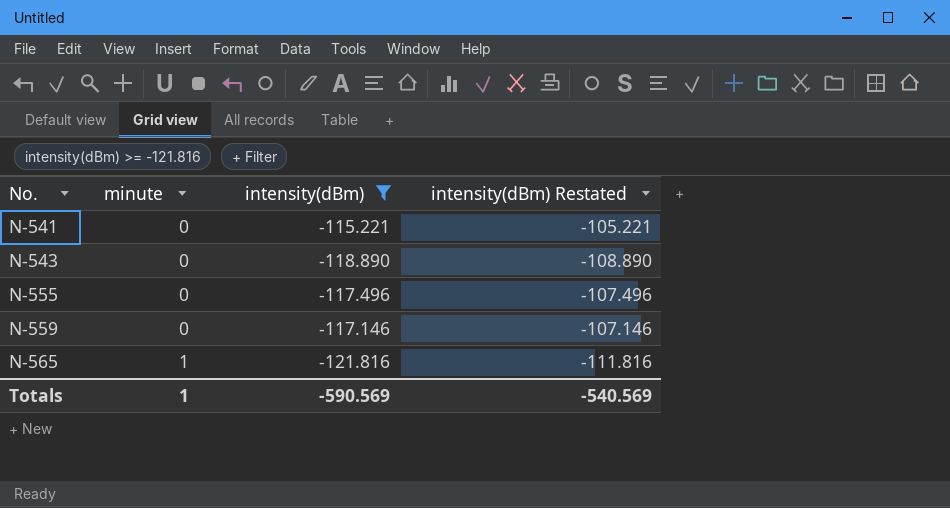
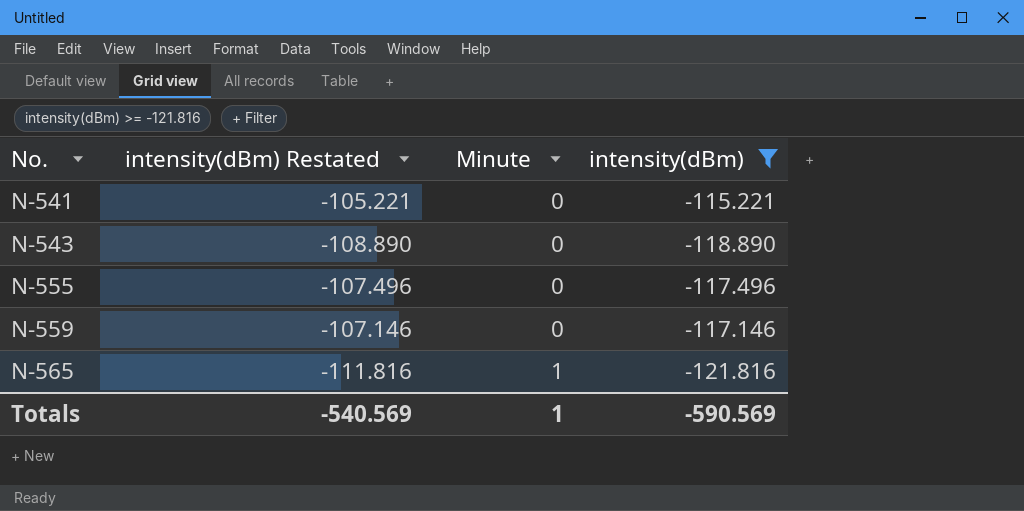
column intensity(dBm) Restated | position: 4 -> 2
column name: minute -> Minute

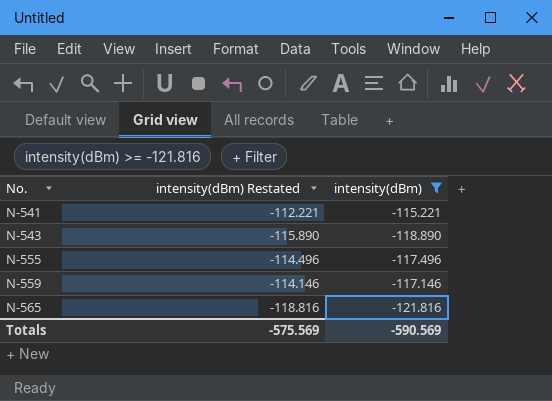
column Minute | position: 3 -> none
column intensity(dBm) Restated | formula: [intensity(dBm)] + 10 -> [intensity(dBm)] + 3
Totals | intensity(dBm) Restated: -540.569 -> -575.569

